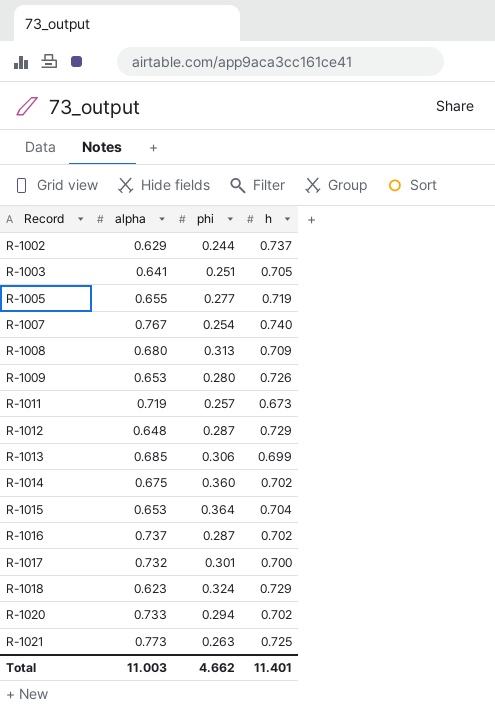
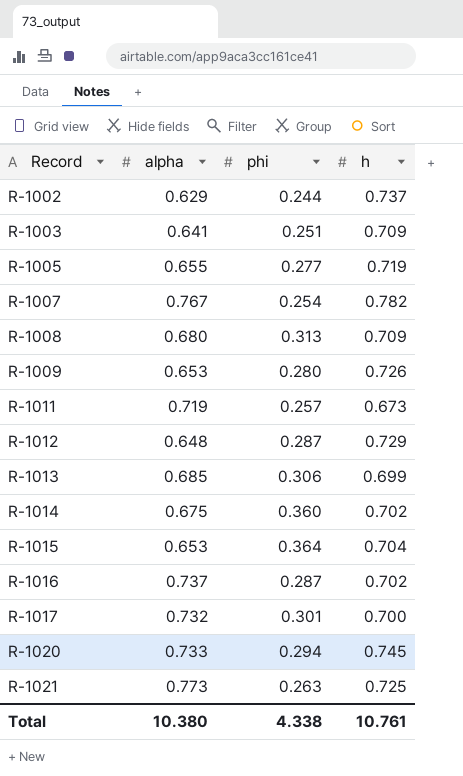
row R-1018: 0.623 | 0.324 | 0.729 -> none
R-1003 | h: 0.705 -> 0.709
R-1007 | h: 0.740 -> 0.782
R-1020 | h: 0.702 -> 0.745
Total | alpha: 11.003 -> 10.380
Total | phi: 4.662 -> 4.338
Total | h: 11.401 -> 10.761

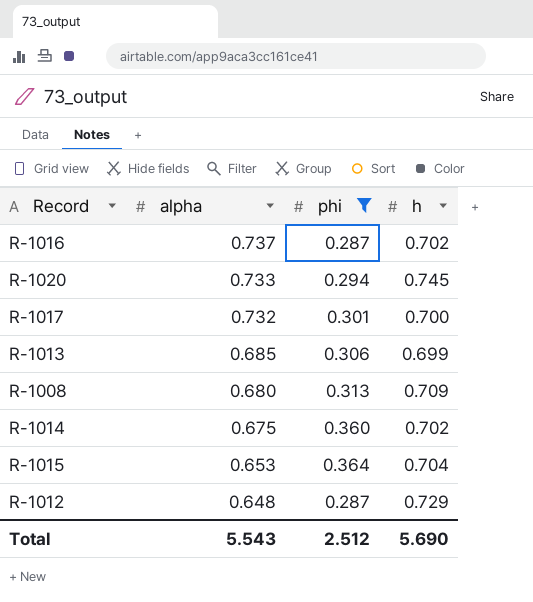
filter: none -> phi >= 0.287
row order: Record ascending -> alpha descending
Total | alpha: 10.380 -> 5.543
Total | phi: 4.338 -> 2.512
Total | h: 10.761 -> 5.690

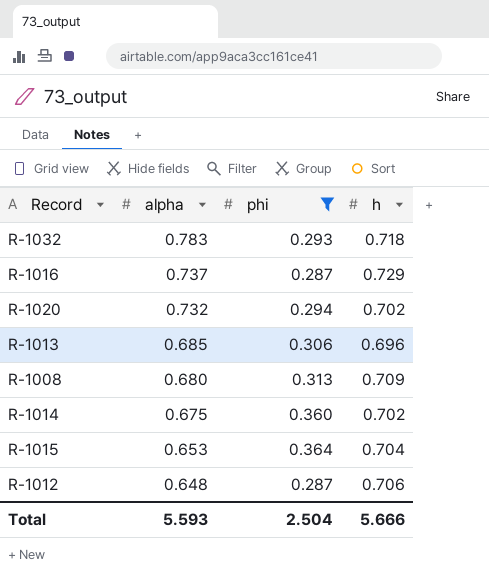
row R-1017: 0.732 | 0.301 | 0.700 -> none
row R-1032: none -> 0.783 | 0.293 | 0.718
R-1016 | h: 0.702 -> 0.729
R-1020 | alpha: 0.733 -> 0.732
R-1020 | h: 0.745 -> 0.702
R-1013 | h: 0.699 -> 0.696
R-1012 | h: 0.729 -> 0.706
Total | alpha: 5.543 -> 5.593
Total | phi: 2.512 -> 2.504
Total | h: 5.690 -> 5.666

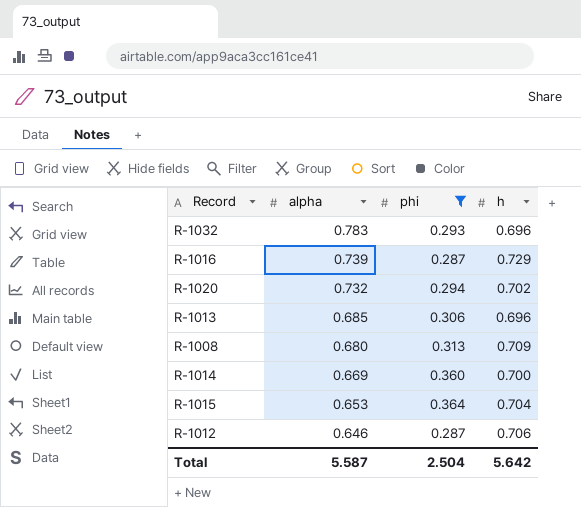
R-1032 | h: 0.718 -> 0.696
R-1016 | alpha: 0.737 -> 0.739
R-1014 | alpha: 0.675 -> 0.669
R-1014 | h: 0.702 -> 0.700
R-1012 | alpha: 0.648 -> 0.646
Total | alpha: 5.593 -> 5.587
Total | h: 5.666 -> 5.642

